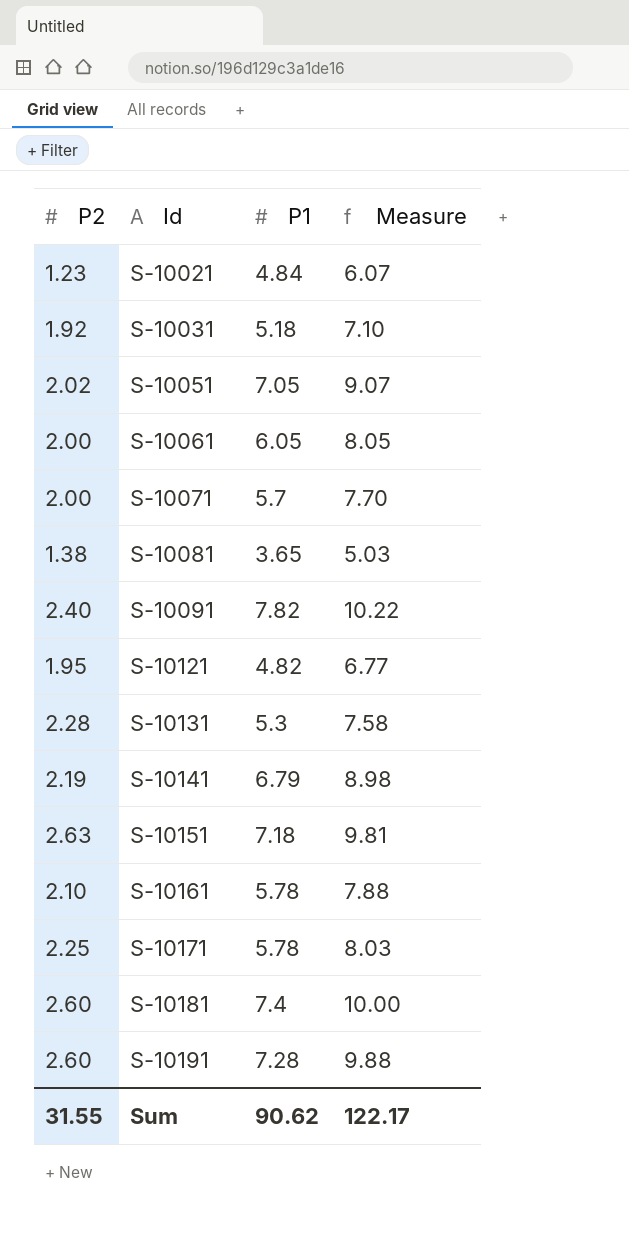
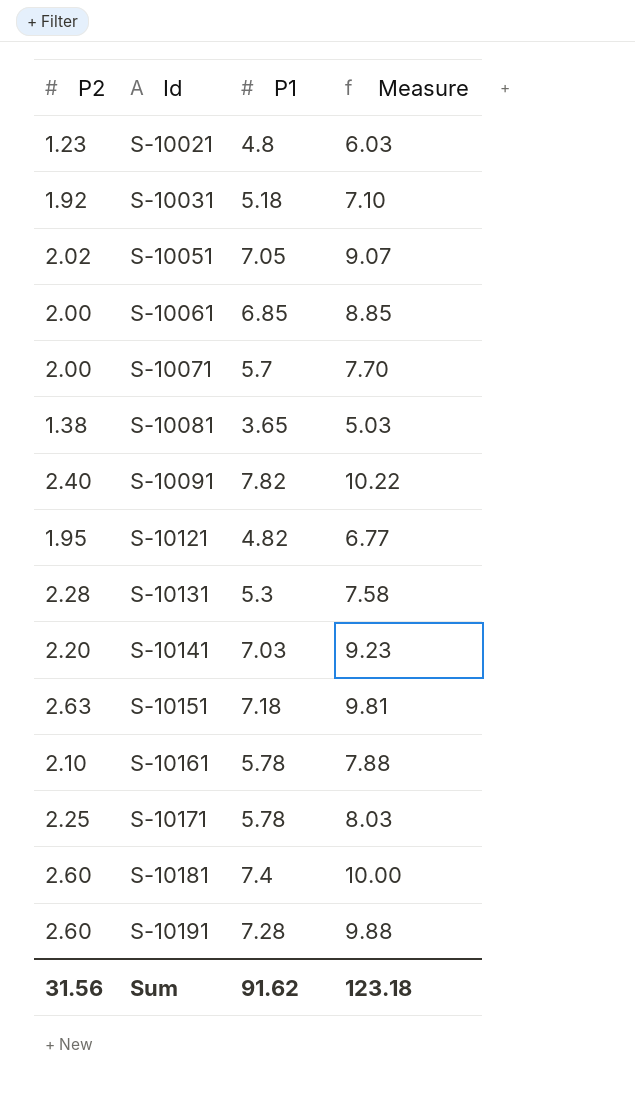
S-10021 | P1: 4.84 -> 4.8
S-10021 | Measure: 6.07 -> 6.03
S-10061 | P1: 6.05 -> 6.85
S-10061 | Measure: 8.05 -> 8.85
S-10141 | P2: 2.19 -> 2.20
S-10141 | P1: 6.79 -> 7.03
S-10141 | Measure: 8.98 -> 9.23
Sum | P2: 31.55 -> 31.56
Sum | P1: 90.62 -> 91.62
Sum | Measure: 122.17 -> 123.18

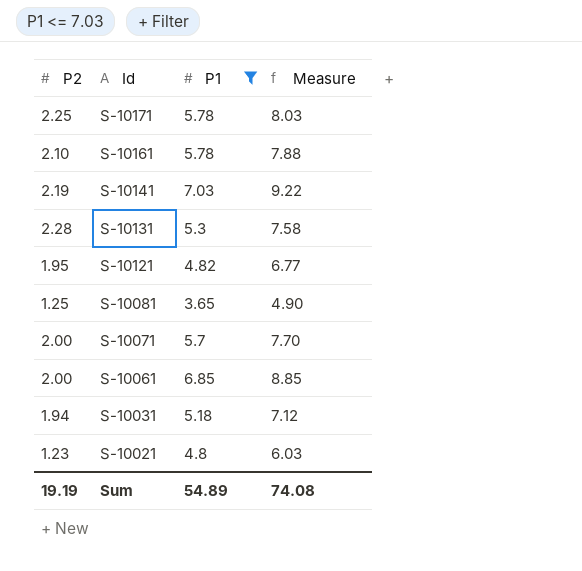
filter: none -> P1 <= 7.03
row order: Id ascending -> Id descending
S-10141 | P2: 2.20 -> 2.19
S-10141 | Measure: 9.23 -> 9.22
S-10081 | P2: 1.38 -> 1.25
S-10081 | Measure: 5.03 -> 4.90
S-10031 | P2: 1.92 -> 1.94
S-10031 | Measure: 7.10 -> 7.12
Sum | P2: 31.56 -> 19.19
Sum | P1: 91.62 -> 54.89
Sum | Measure: 123.18 -> 74.08

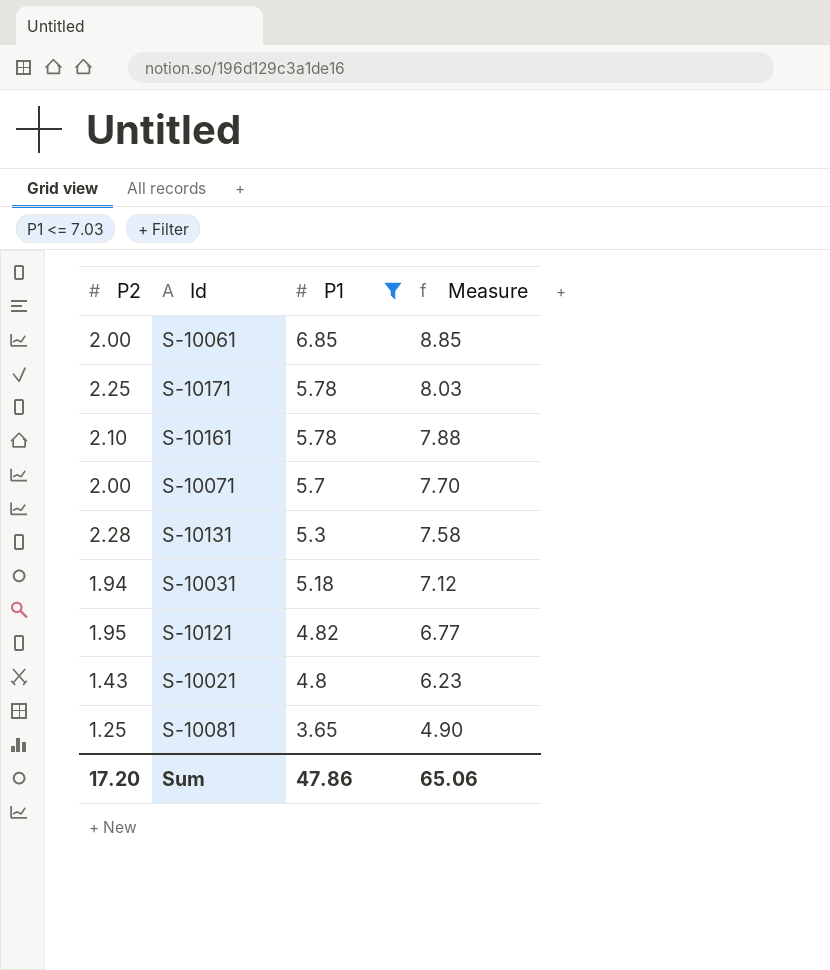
row order: Id descending -> P1 descending
row S-10141: 2.19 | 7.03 | 9.22 -> none
S-10021 | P2: 1.23 -> 1.43
S-10021 | Measure: 6.03 -> 6.23
Sum | P2: 19.19 -> 17.20
Sum | P1: 54.89 -> 47.86
Sum | Measure: 74.08 -> 65.06

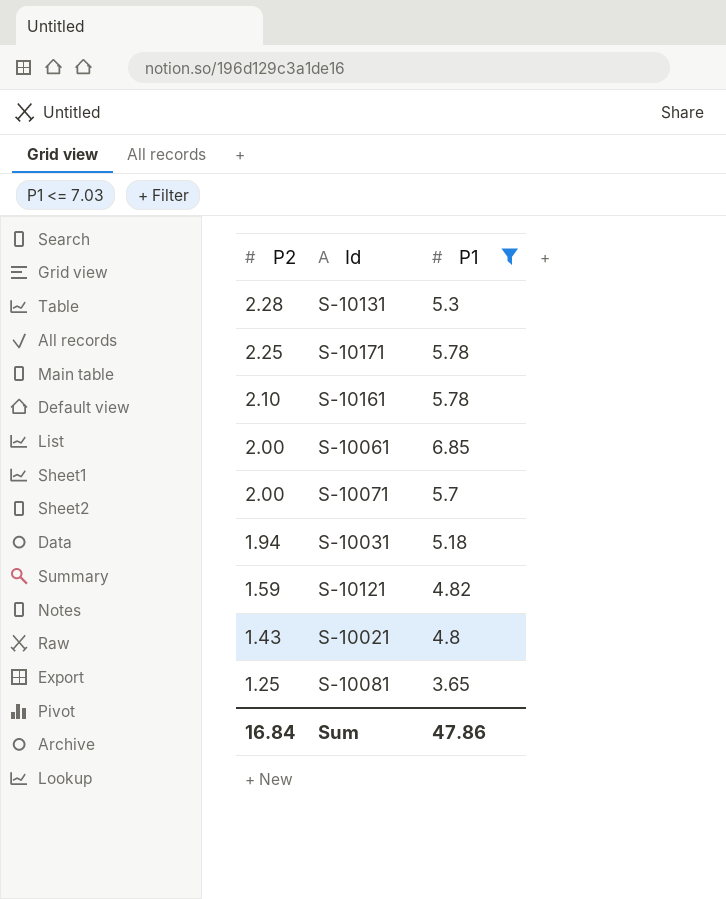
row order: P1 descending -> P2 descending
column Measure | formula: [P2] + [P1] -> none
S-10121 | P2: 1.95 -> 1.59
Sum | P2: 17.20 -> 16.84

